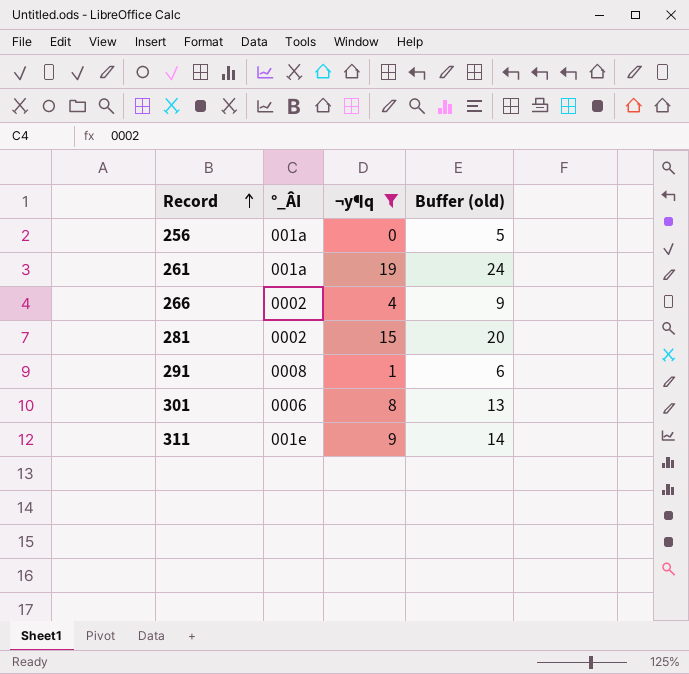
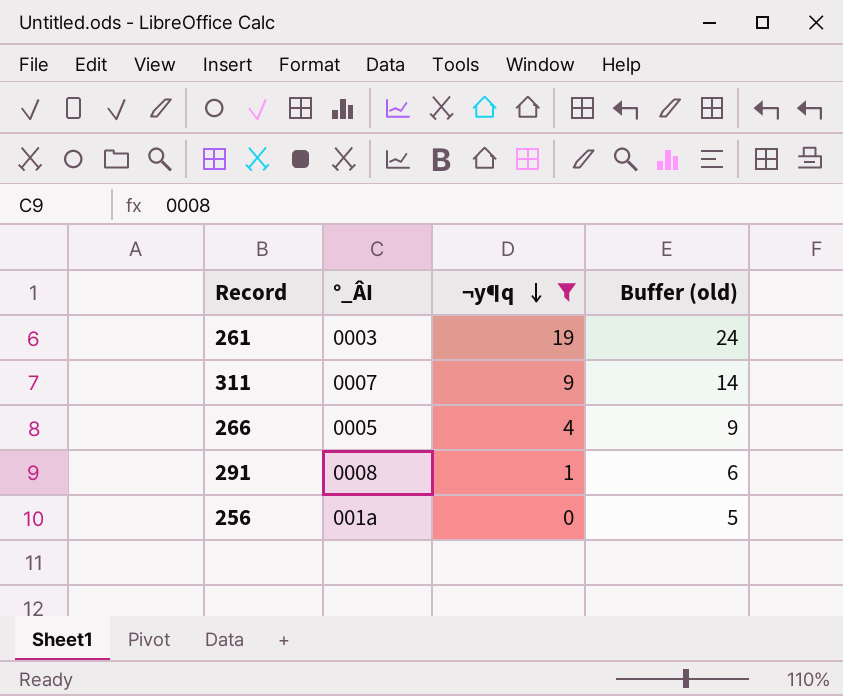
row order: Record ascending -> ¬y¶q descending
row 281: 0002 | 15 | 20 -> none
row 301: 0006 | 8 | 13 -> none
261 | °_ÂI: 001a -> 0003
311 | °_ÂI: 001e -> 0007
266 | °_ÂI: 0002 -> 0005

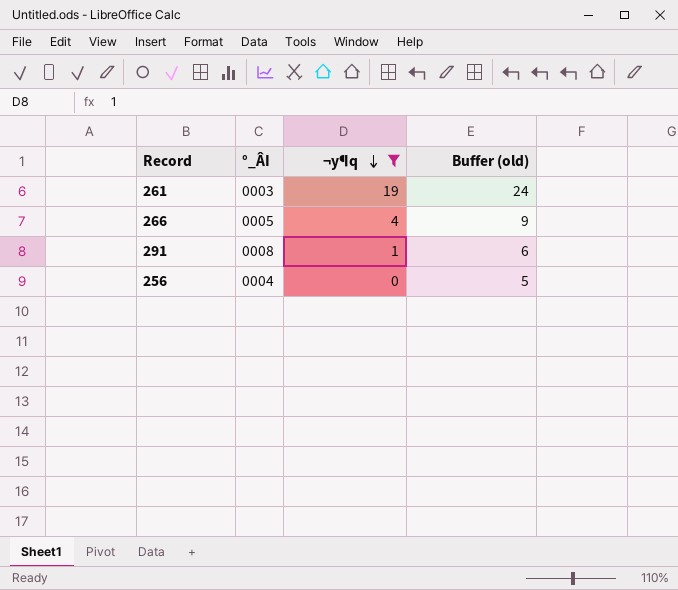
row 311: 0007 | 9 | 14 -> none
256 | °_ÂI: 001a -> 0004

